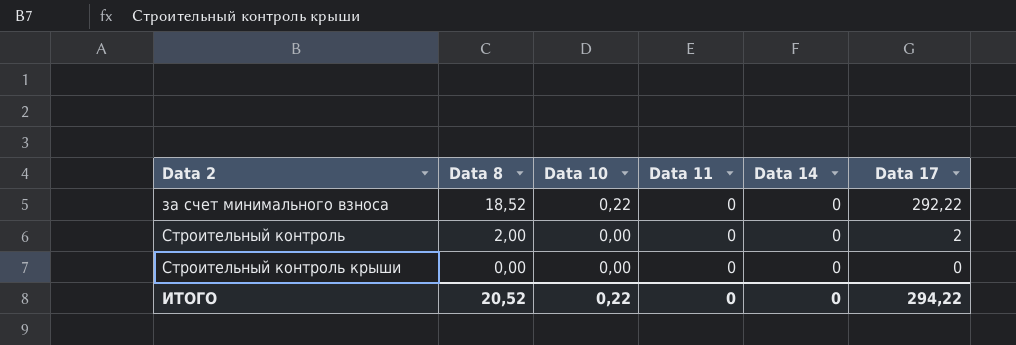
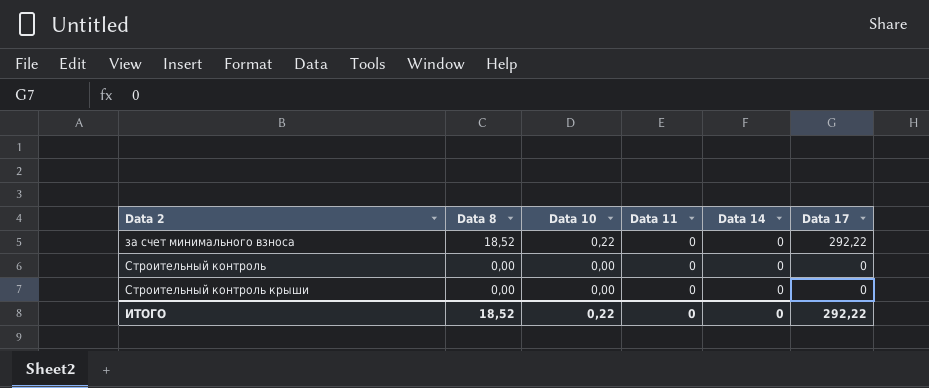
Строительный контроль | Data 8: 2,00 -> 0,00
Строительный контроль | Data 17: 2 -> 0
ИТОГО | Data 8: 20,52 -> 18,52
ИТОГО | Data 17: 294,22 -> 292,22

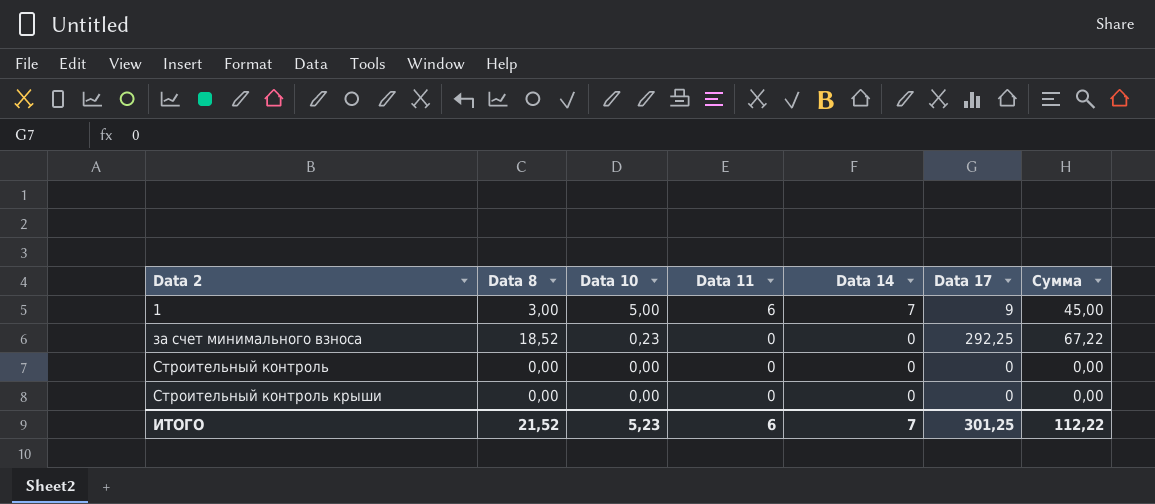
column Сумма | formula: none -> [Data 10] * [Data 17]
row 1: none -> 3,00 | 5,00 | 6 | 7 | 9 | 45,00
за счет минимального взноса | Data 10: 0,22 -> 0,23
за счет минимального взноса | Data 17: 292,22 -> 292,25
ИТОГО | Data 8: 18,52 -> 21,52
ИТОГО | Data 10: 0,22 -> 5,23
ИТОГО | Data 11: 0 -> 6
ИТОГО | Data 14: 0 -> 7
ИТОГО | Data 17: 292,22 -> 301,25

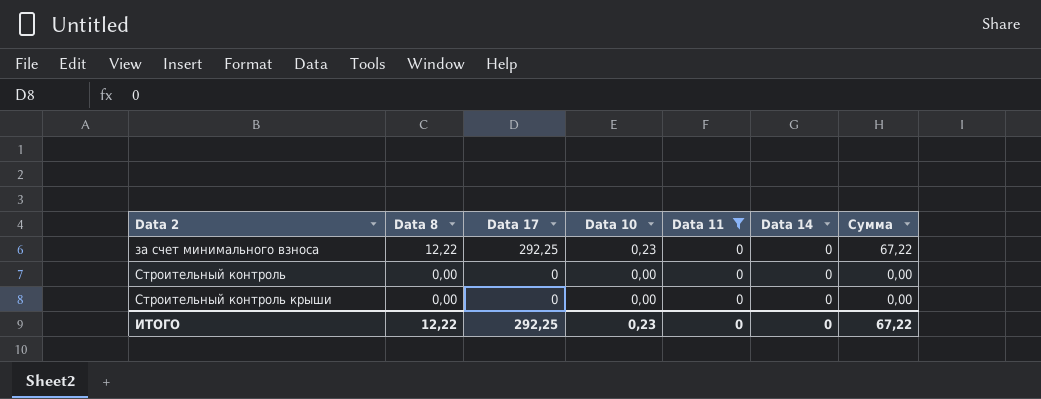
filter: none -> Data 11 = 0
column Data 17 | position: 6 -> 3
за счет минимального взноса | Data 8: 18,52 -> 12,22
ИТОГО | Data 8: 21,52 -> 12,22
ИТОГО | Data 17: 301,25 -> 292,25
ИТОГО | Data 10: 5,23 -> 0,23
ИТОГО | Data 11: 6 -> 0
ИТОГО | Data 14: 7 -> 0
ИТОГО | Сумма: 112,22 -> 67,22

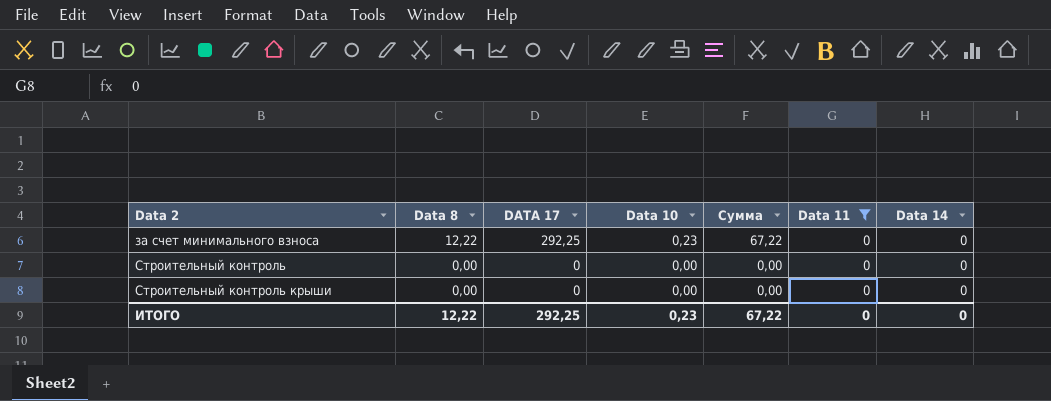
column name: Data 17 -> DATA 17
column Сумма | position: 7 -> 5

